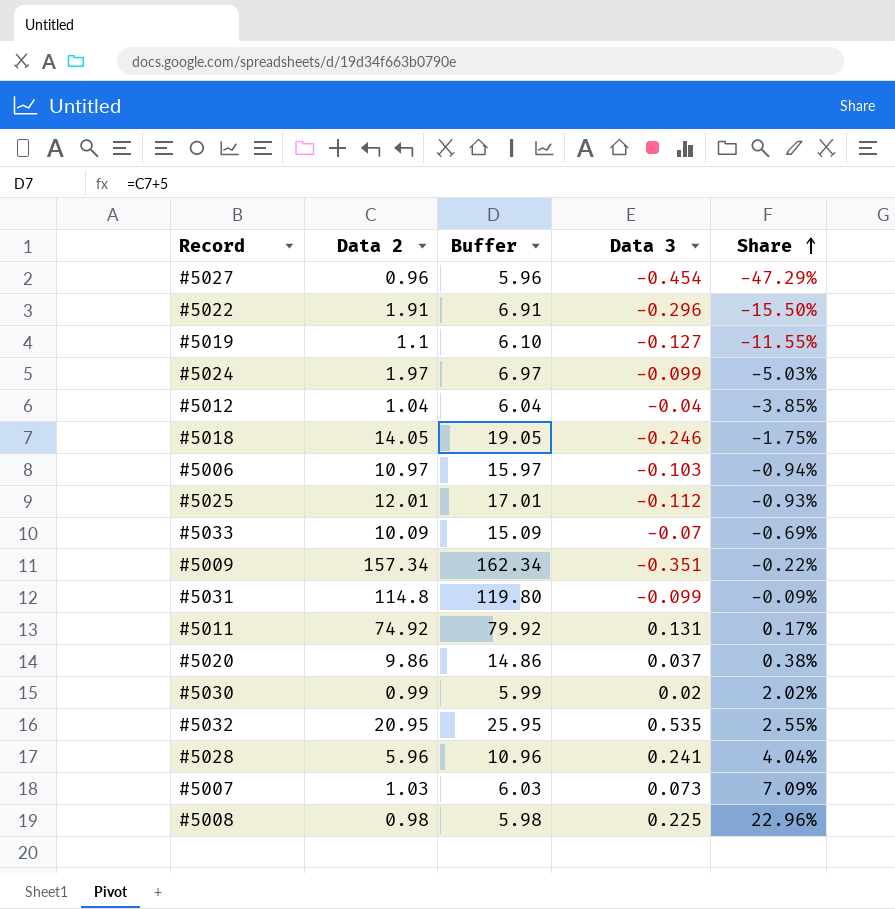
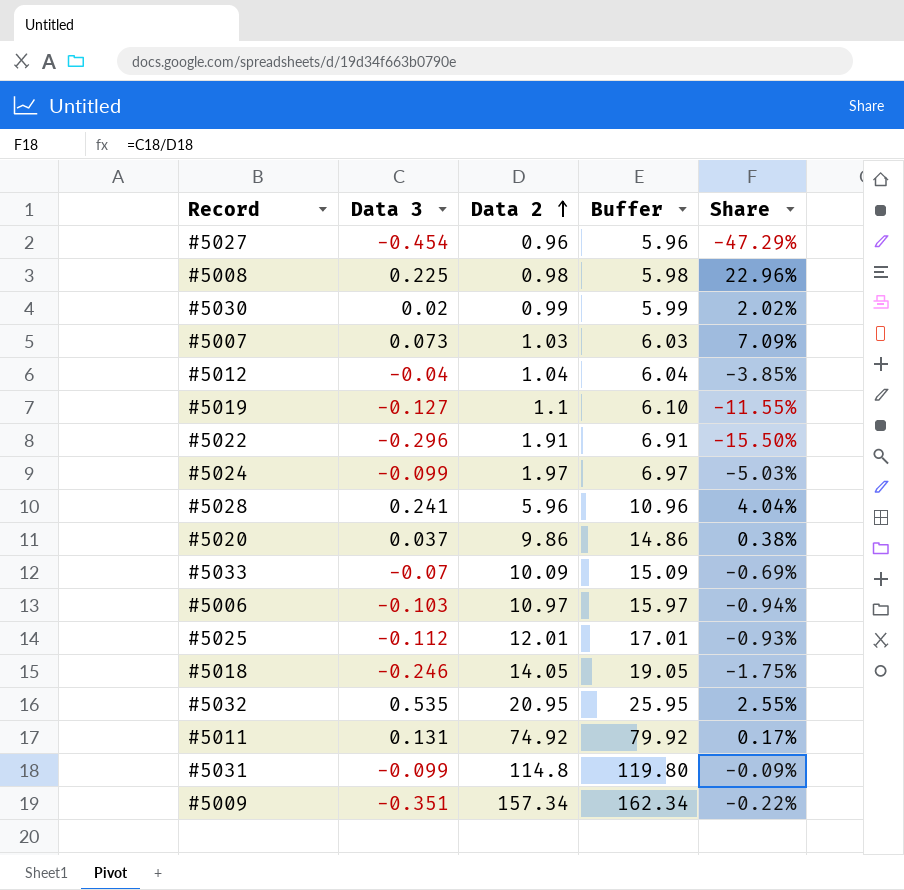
row order: Share ascending -> Data 2 ascending
column Data 3 | position: 4 -> 2

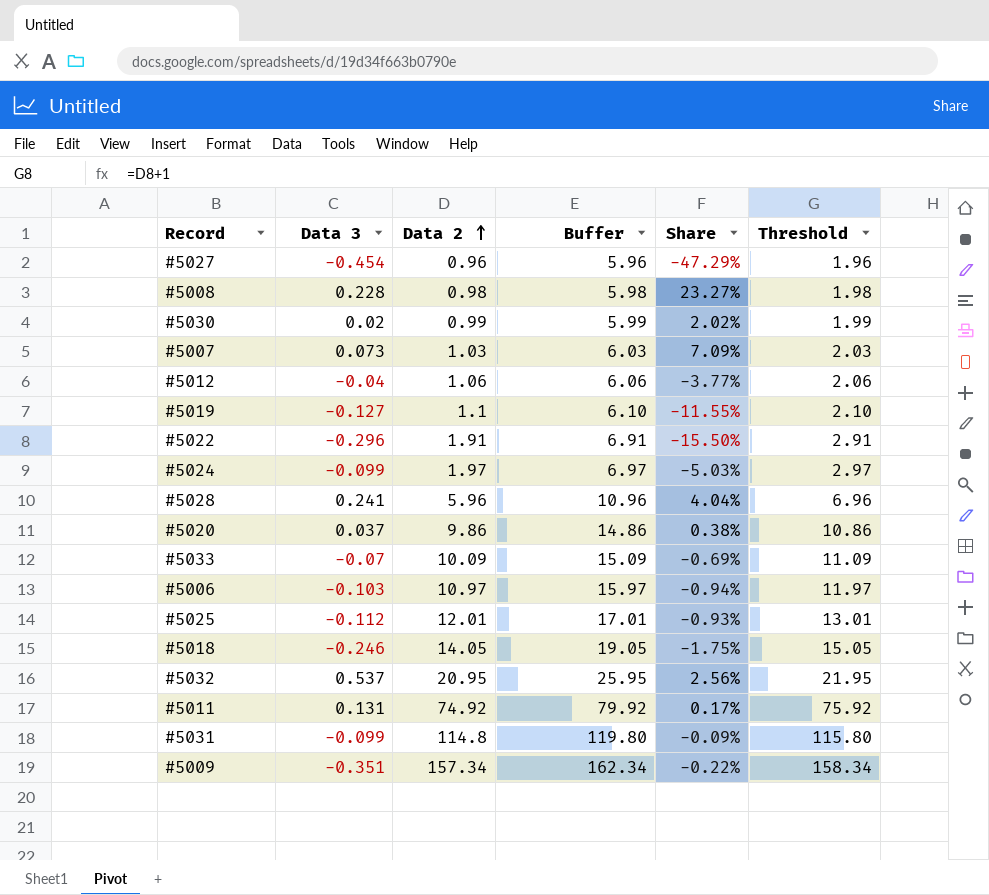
column Threshold | formula: none -> [Data 2] + 1
#5008 | Data 3: 0.225 -> 0.228
#5008 | Share: 22.96% -> 23.27%
#5012 | Data 2: 1.04 -> 1.06
#5012 | Buffer: 6.04 -> 6.06
#5012 | Share: -3.85% -> -3.77%
#5032 | Data 3: 0.535 -> 0.537
#5032 | Share: 2.55% -> 2.56%

